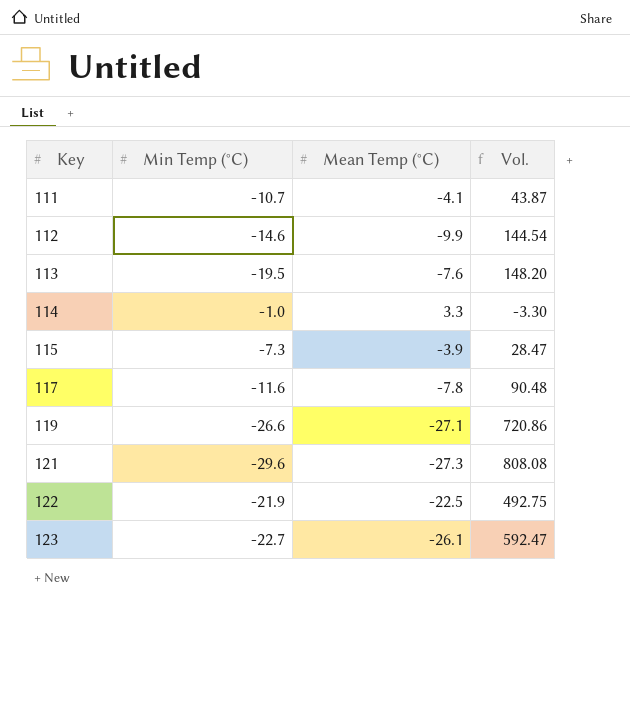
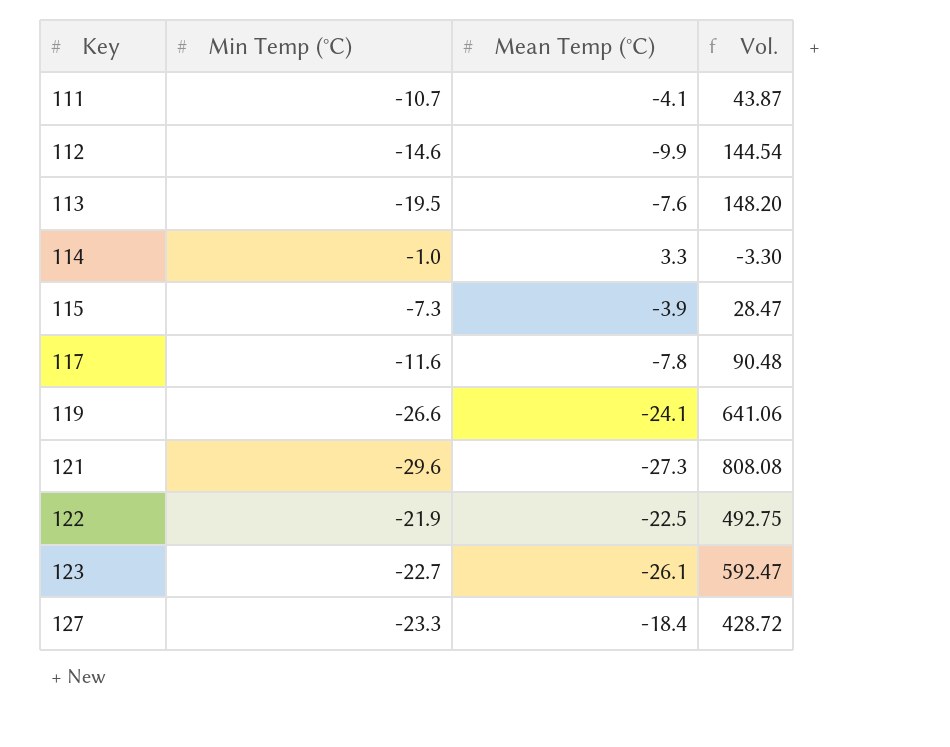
119 | Mean Temp (°C): -27.1 -> -24.1
119 | Vol.: 720.86 -> 641.06
row 127: none -> -23.3 | -18.4 | 428.72

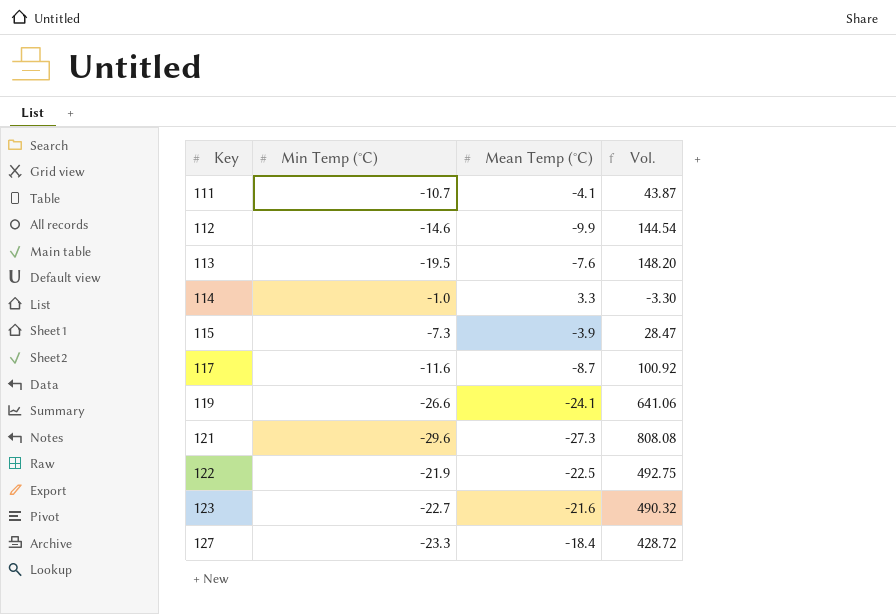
117 | Mean Temp (°C): -7.8 -> -8.7
117 | Vol.: 90.48 -> 100.92
123 | Mean Temp (°C): -26.1 -> -21.6
123 | Vol.: 592.47 -> 490.32

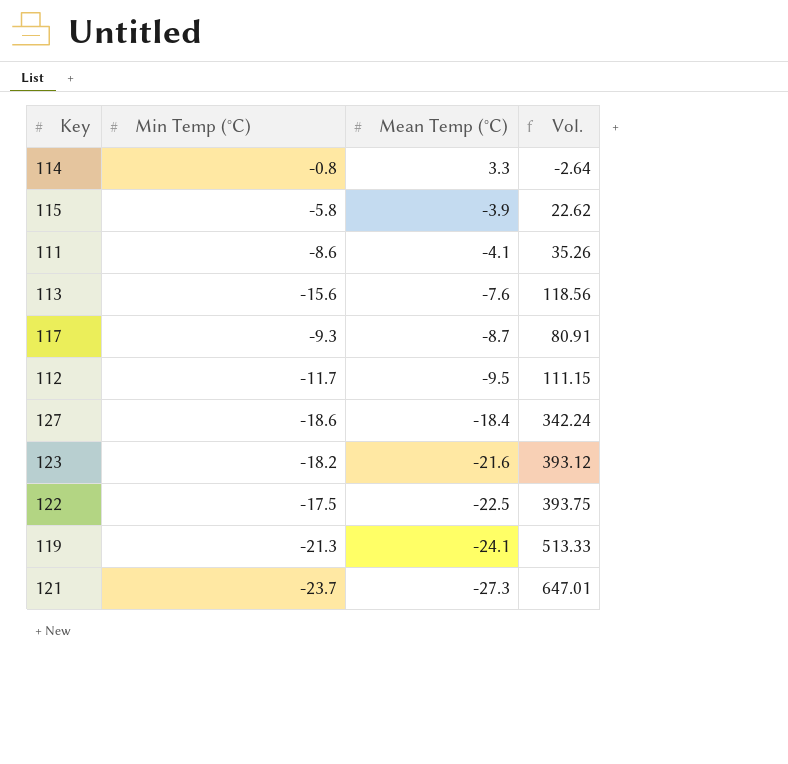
row order: Key ascending -> Mean Temp (°C) descending
114 | Min Temp (°C): -1.0 -> -0.8
114 | Vol.: -3.30 -> -2.64
115 | Min Temp (°C): -7.3 -> -5.8
115 | Vol.: 28.47 -> 22.62
111 | Min Temp (°C): -10.7 -> -8.6
111 | Vol.: 43.87 -> 35.26
113 | Min Temp (°C): -19.5 -> -15.6
113 | Vol.: 148.20 -> 118.56
117 | Min Temp (°C): -11.6 -> -9.3
117 | Vol.: 100.92 -> 80.91
112 | Min Temp (°C): -14.6 -> -11.7
112 | Mean Temp (°C): -9.9 -> -9.5
112 | Vol.: 144.54 -> 111.15
127 | Min Temp (°C): -23.3 -> -18.6
127 | Vol.: 428.72 -> 342.24
123 | Min Temp (°C): -22.7 -> -18.2
123 | Vol.: 490.32 -> 393.12
122 | Min Temp (°C): -21.9 -> -17.5
122 | Vol.: 492.75 -> 393.75
119 | Min Temp (°C): -26.6 -> -21.3
119 | Vol.: 641.06 -> 513.33
121 | Min Temp (°C): -29.6 -> -23.7
121 | Vol.: 808.08 -> 647.01

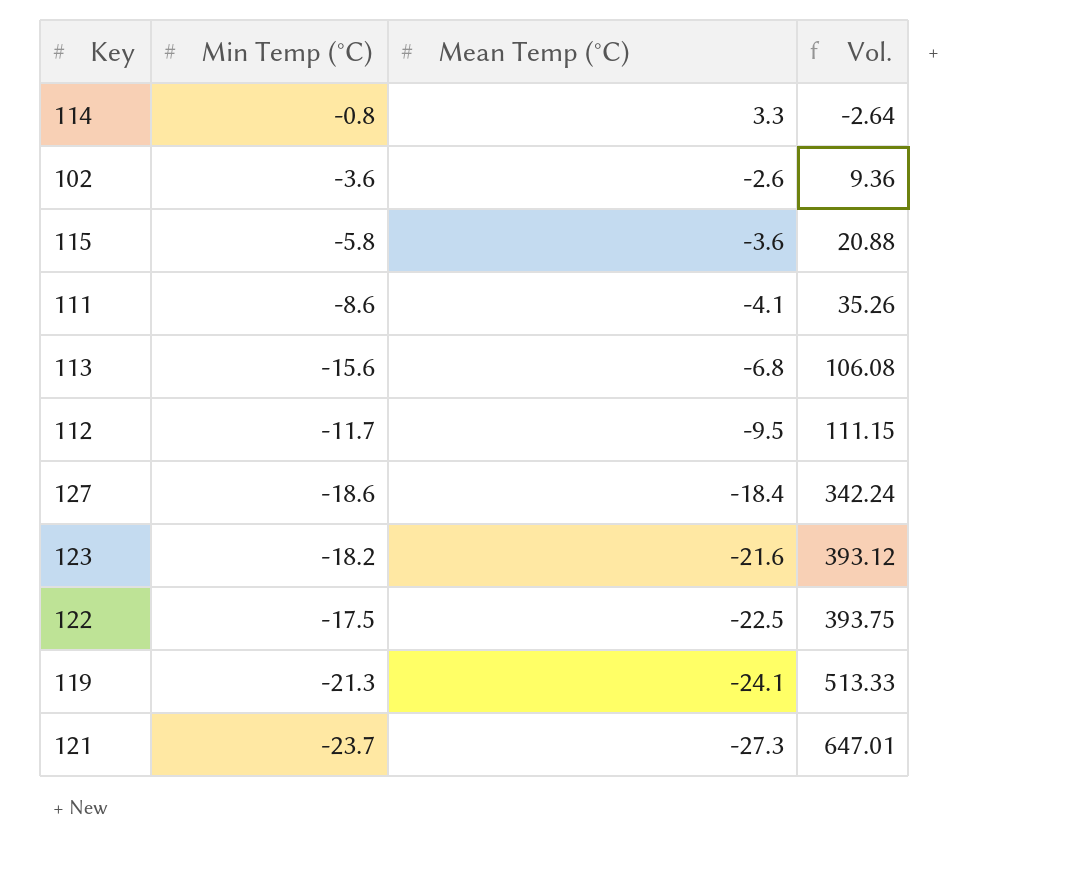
row 117: -9.3 | -8.7 | 80.91 -> none
row 102: none -> -3.6 | -2.6 | 9.36
115 | Mean Temp (°C): -3.9 -> -3.6
115 | Vol.: 22.62 -> 20.88
113 | Mean Temp (°C): -7.6 -> -6.8
113 | Vol.: 118.56 -> 106.08

